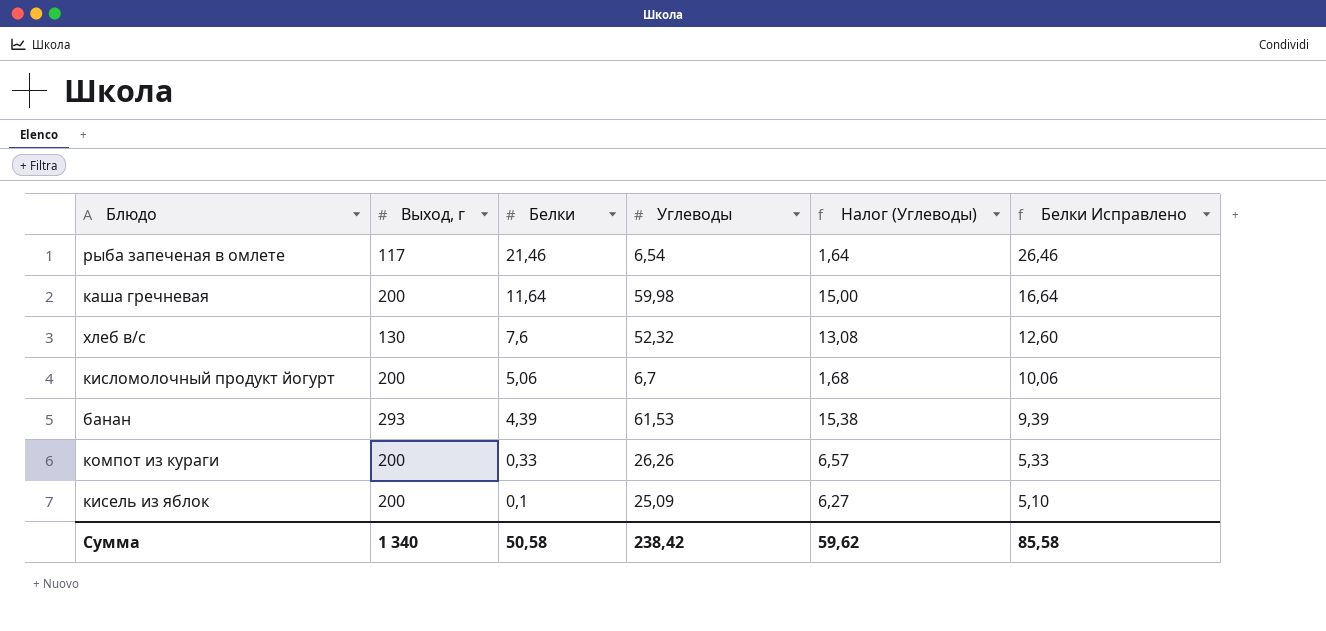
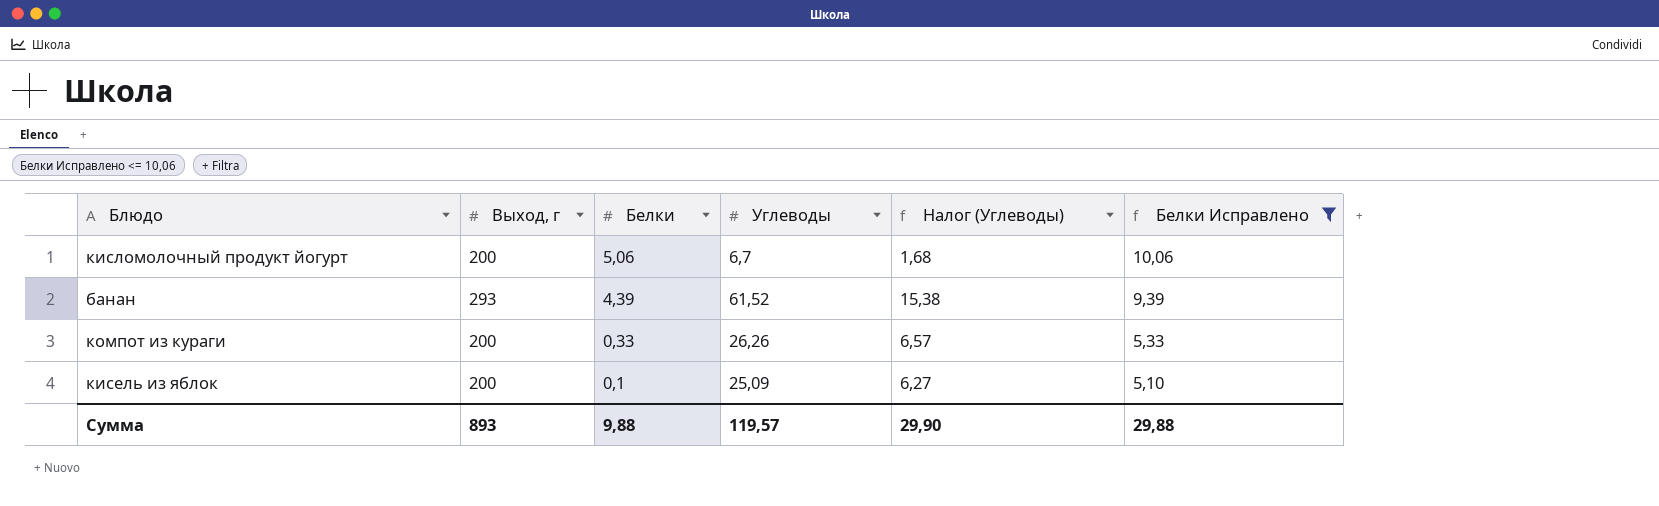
filter: none -> Белки Исправлено <= 10,06
банан | Углеводы: 61,53 -> 61,52
Сумма | Выход, г: 1 340 -> 893
Сумма | Белки: 50,58 -> 9,88
Сумма | Углеводы: 238,42 -> 119,57
Сумма | Налог (Углеводы): 59,62 -> 29,90
Сумма | Белки Исправлено: 85,58 -> 29,88

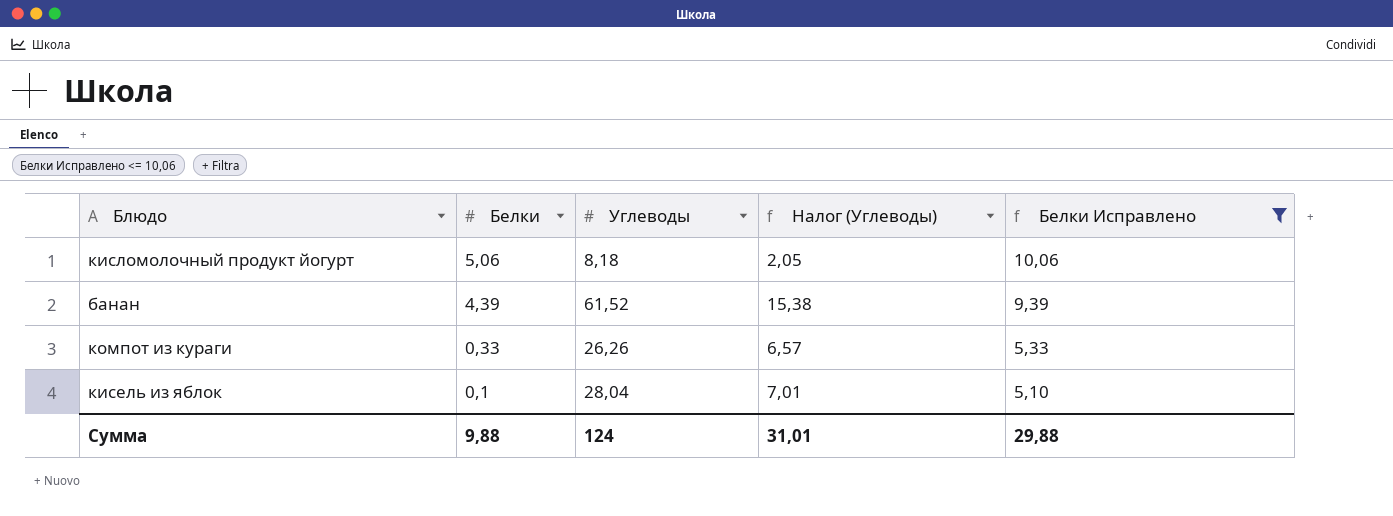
column Выход, г | position: 2 -> none
кисломолочный продукт йогурт | Углеводы: 6,7 -> 8,18
кисломолочный продукт йогурт | Налог (Углеводы): 1,68 -> 2,05
кисель из яблок | Углеводы: 25,09 -> 28,04
кисель из яблок | Налог (Углеводы): 6,27 -> 7,01
Сумма | Углеводы: 119,57 -> 124
Сумма | Налог (Углеводы): 29,90 -> 31,01

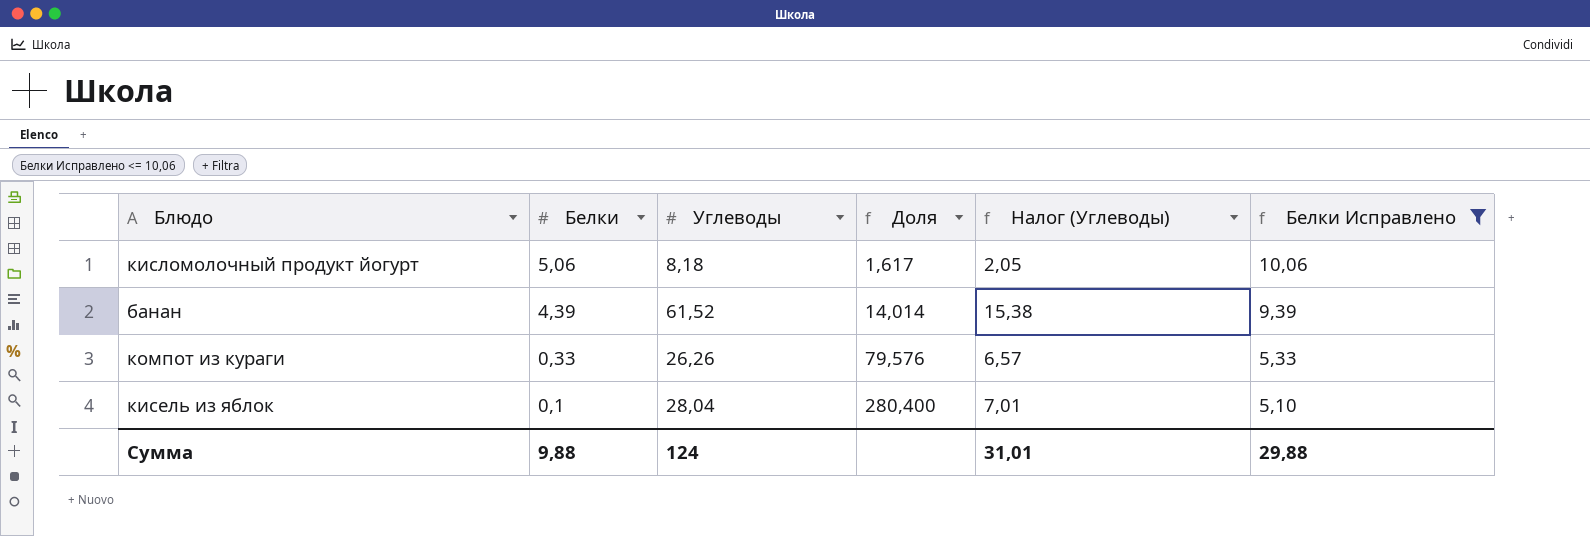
column Доля | formula: none -> [Углеводы] / [Белки]

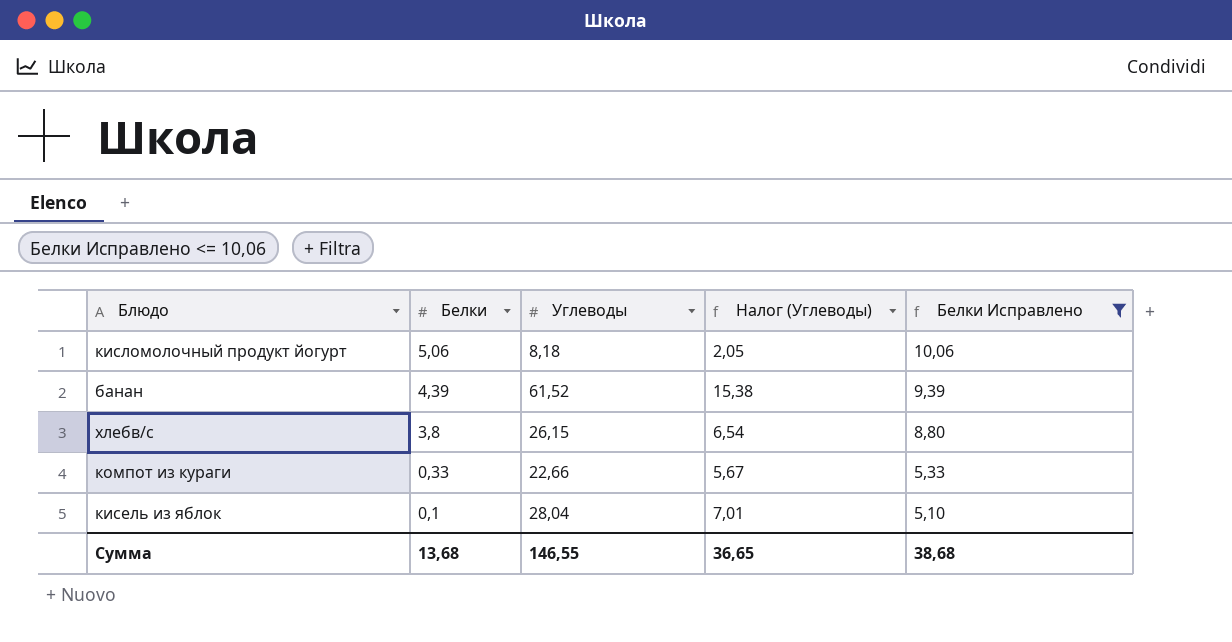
column Доля | formula: [Углеводы] / [Белки] -> none
row хлебв/с: none -> 3,8 | 26,15 | 6,54 | 8,80
компот из кураги | Углеводы: 26,26 -> 22,66
компот из кураги | Налог (Углеводы): 6,57 -> 5,67
Сумма | Белки: 9,88 -> 13,68
Сумма | Углеводы: 124 -> 146,55
Сумма | Налог (Углеводы): 31,01 -> 36,65
Сумма | Белки Исправлено: 29,88 -> 38,68

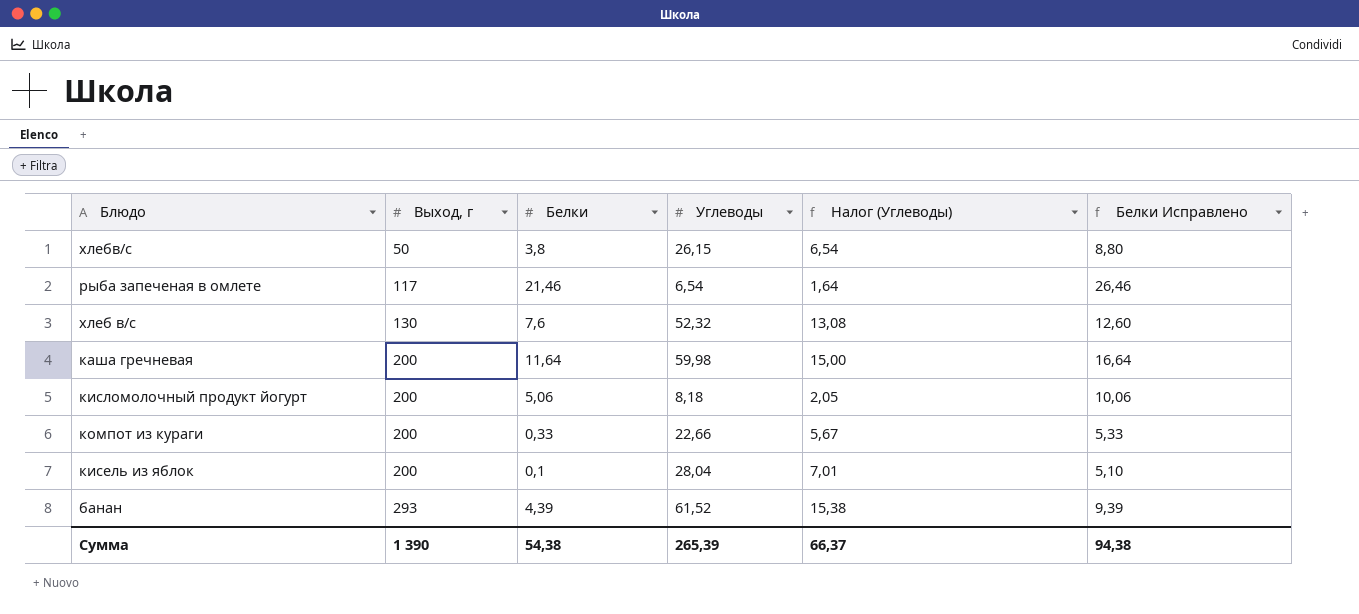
filter: Белки Исправлено <= 10,06 -> none
row order: Белки descending -> Выход, г ascending
column Выход, г | position: none -> 2
Сумма | Белки: 13,68 -> 54,38
Сумма | Углеводы: 146,55 -> 265,39
Сумма | Налог (Углеводы): 36,65 -> 66,37
Сумма | Белки Исправлено: 38,68 -> 94,38

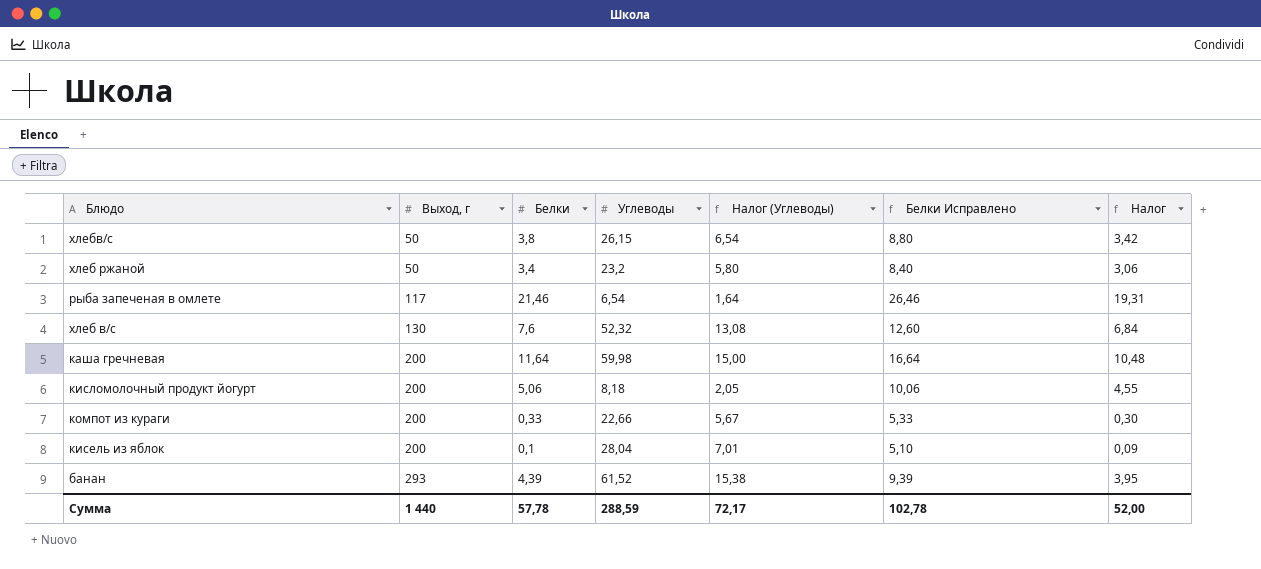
column Налог | formula: none -> [Белки] * 0,9
row хлеб ржаной: none -> 50 | 3,4 | 23,2 | 5,80 | 8,40 | 3,06
Сумма | Выход, г: 1 390 -> 1 440
Сумма | Белки: 54,38 -> 57,78
Сумма | Углеводы: 265,39 -> 288,59
Сумма | Налог (Углеводы): 66,37 -> 72,17
Сумма | Белки Исправлено: 94,38 -> 102,78

